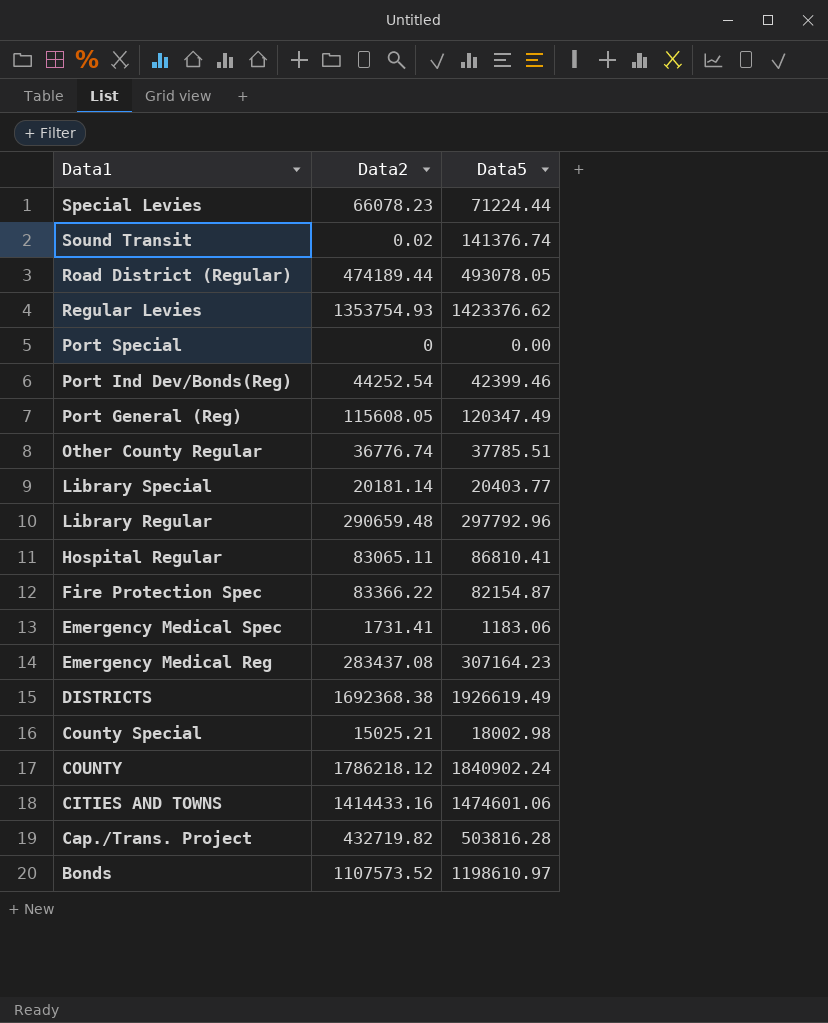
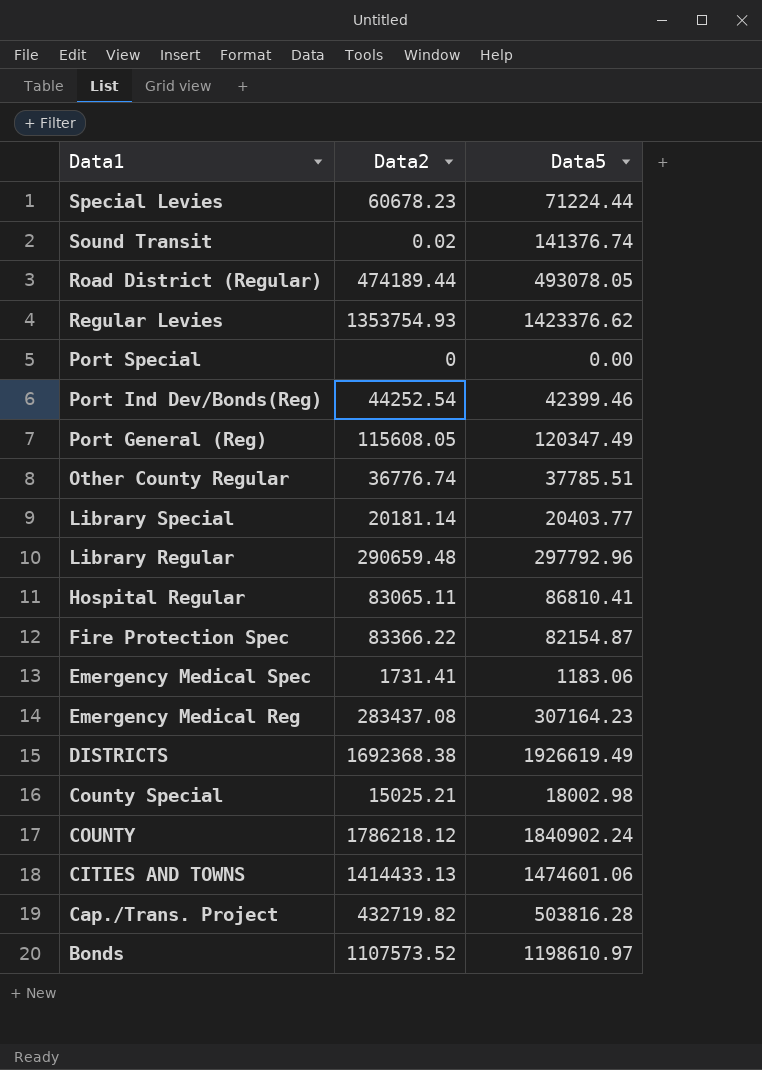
Special Levies | Data2: 66078.23 -> 60678.23
CITIES AND TOWNS | Data2: 1414433.16 -> 1414433.13

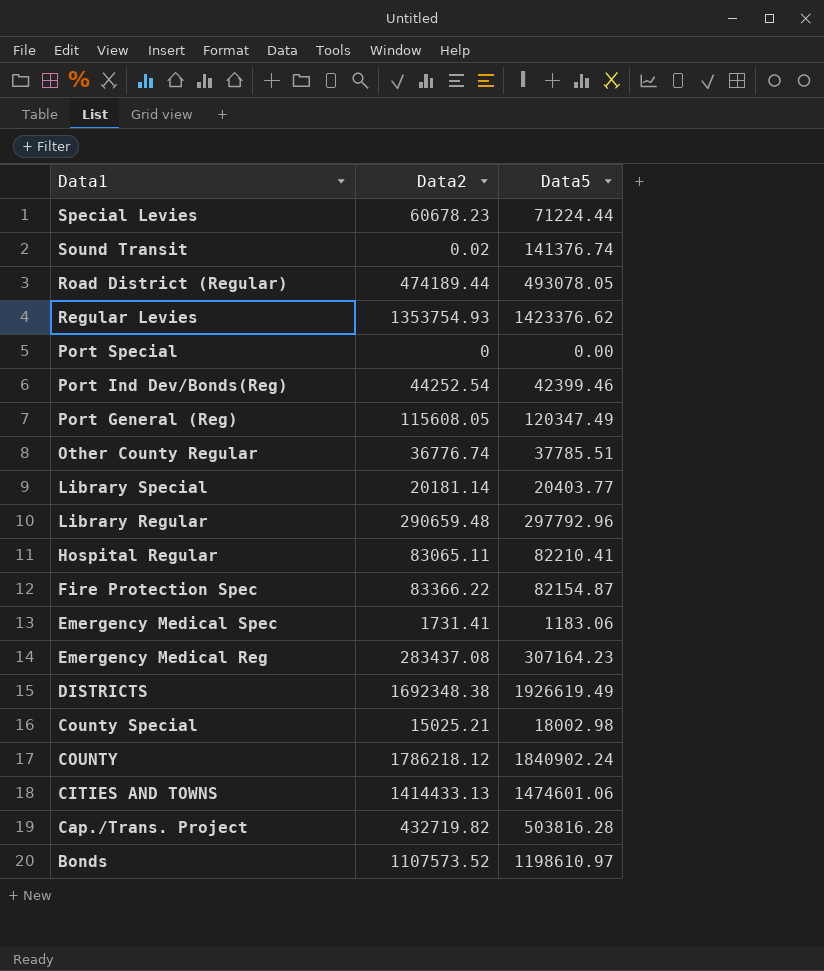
Hospital Regular | Data5: 86810.41 -> 82210.41
DISTRICTS | Data2: 1692368.38 -> 1692348.38

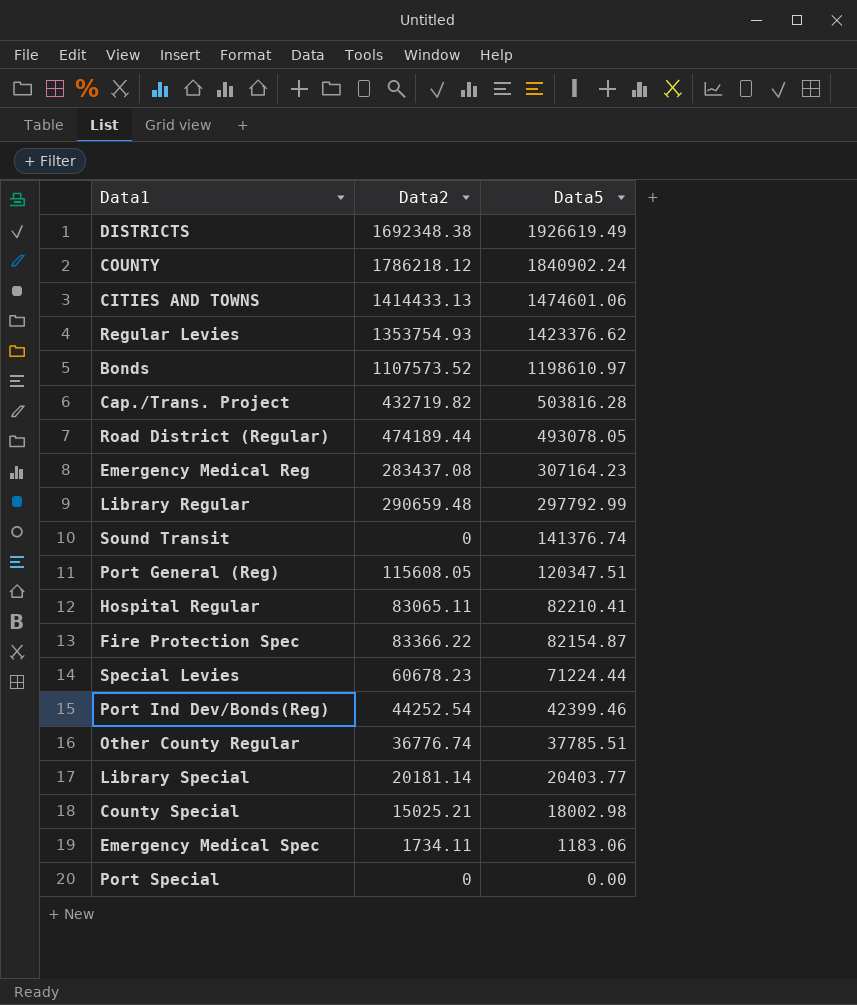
row order: Data1 descending -> Data5 descending
Library Regular | Data5: 297792.96 -> 297792.99
Sound Transit | Data2: 0.02 -> 0
Port General (Reg) | Data5: 120347.49 -> 120347.51
Emergency Medical Spec | Data2: 1731.41 -> 1734.11

